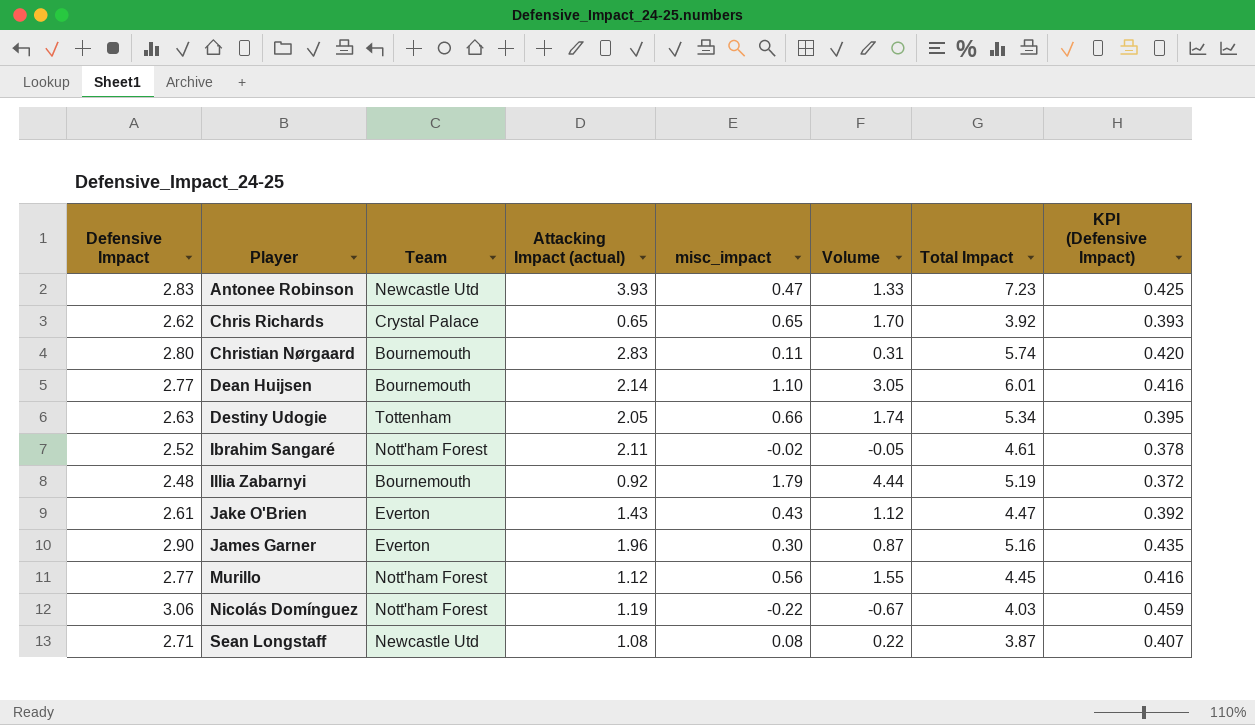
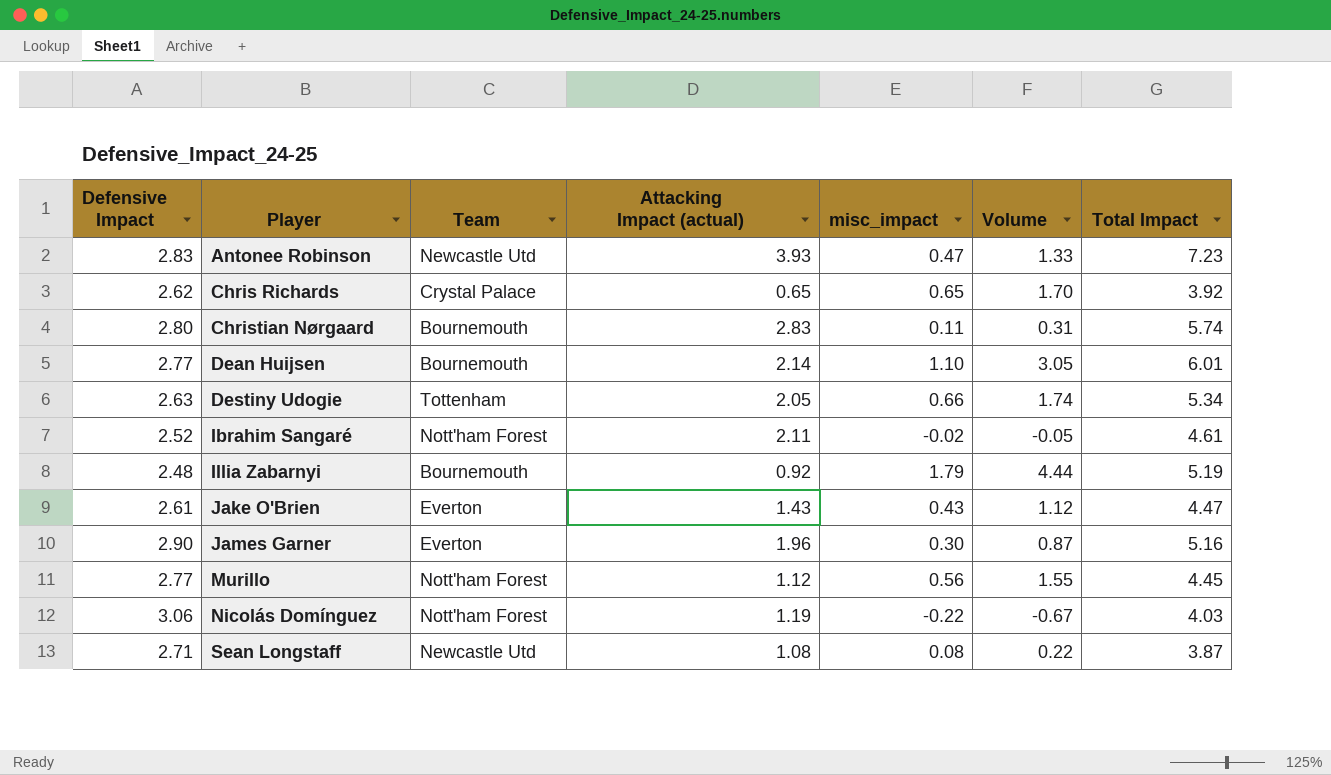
column KPI (Defensive Impact) | formula: [Defensive Impact] * 0.15 -> none

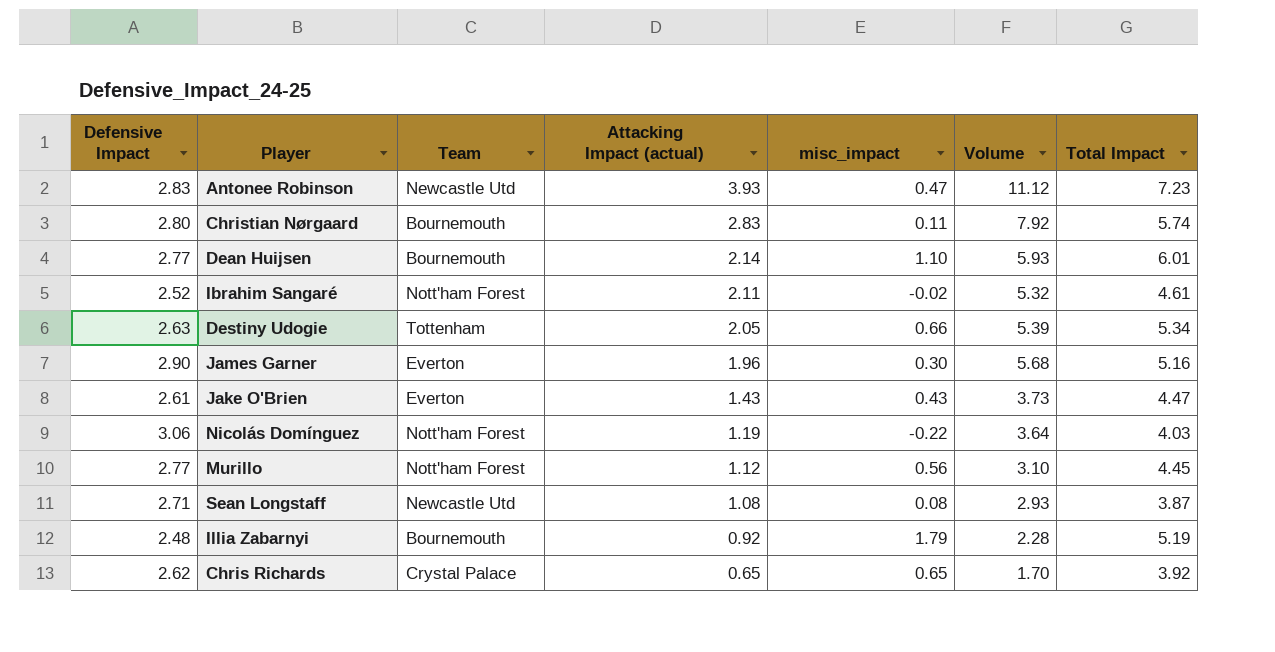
row order: Player ascending -> Attacking Impact (actual) descending
column Volume | formula: [Defensive Impact] * [misc_impact] -> [Defensive Impact] * [Attacking Impact (actual)]

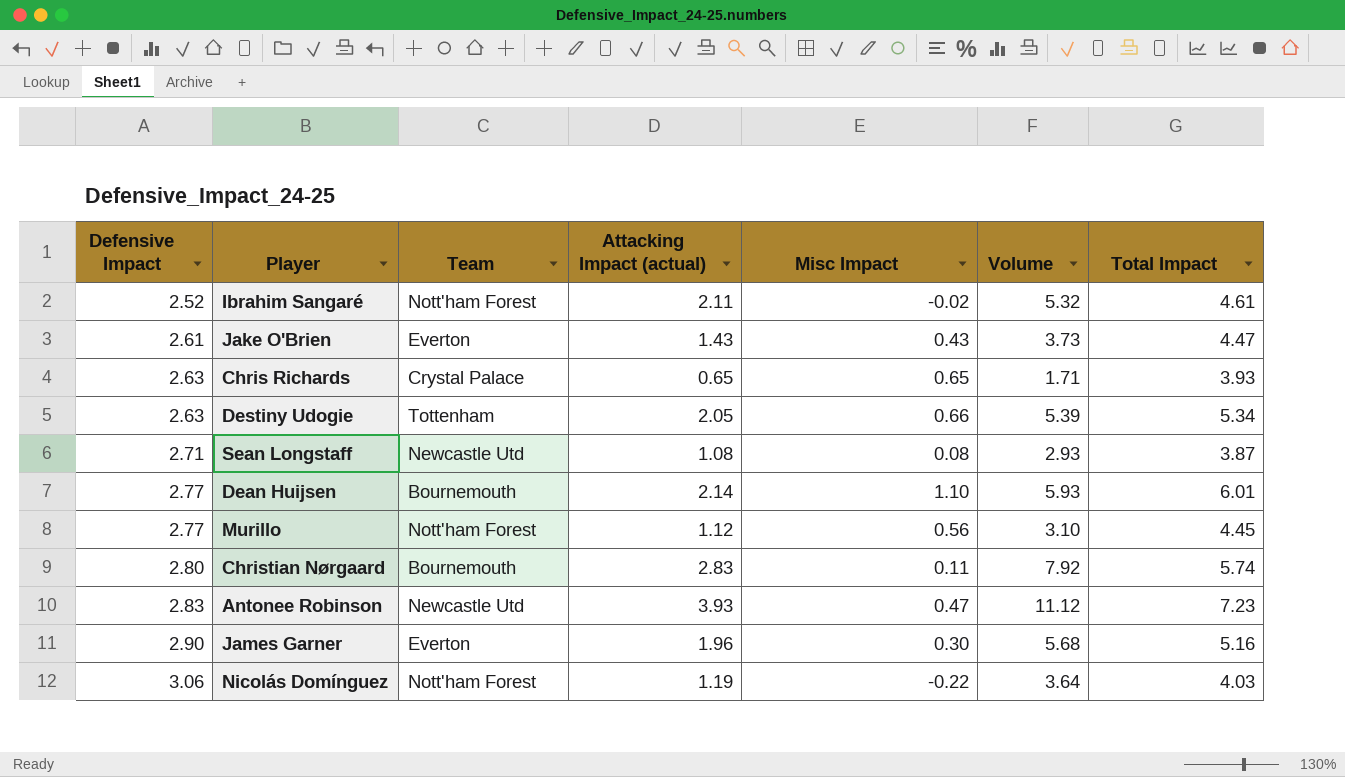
row order: Attacking Impact (actual) descending -> Defensive Impact ascending
column name: misc_impact -> Misc Impact
row Illia Zabarnyi: 2.48 | Bournemouth | 0.92 | 1.79 | 2.28 | 5.19 -> none
Chris Richards | Defensive Impact: 2.62 -> 2.63
Chris Richards | Volume: 1.70 -> 1.71
Chris Richards | Total Impact: 3.92 -> 3.93

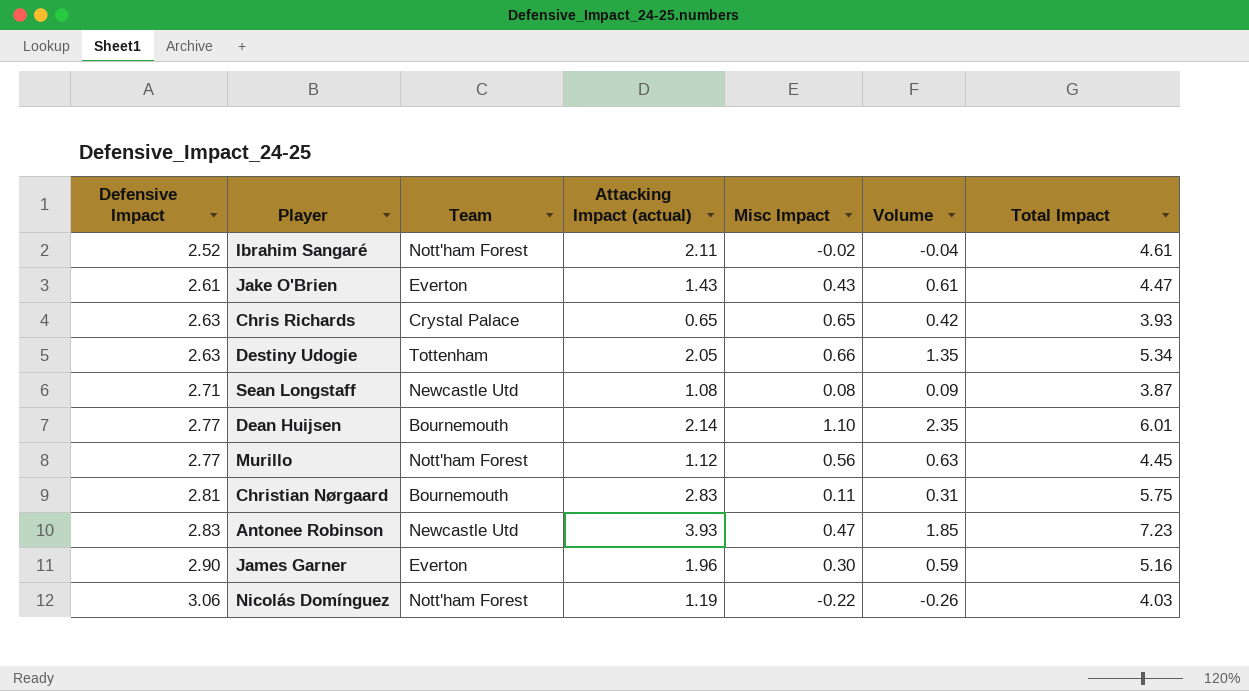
column Volume | formula: [Defensive Impact] * [Attacking Impact (actual)] -> [Attacking Impact (actual)] * [Misc Impact]
Christian Nørgaard | Defensive Impact: 2.80 -> 2.81
Christian Nørgaard | Total Impact: 5.74 -> 5.75

